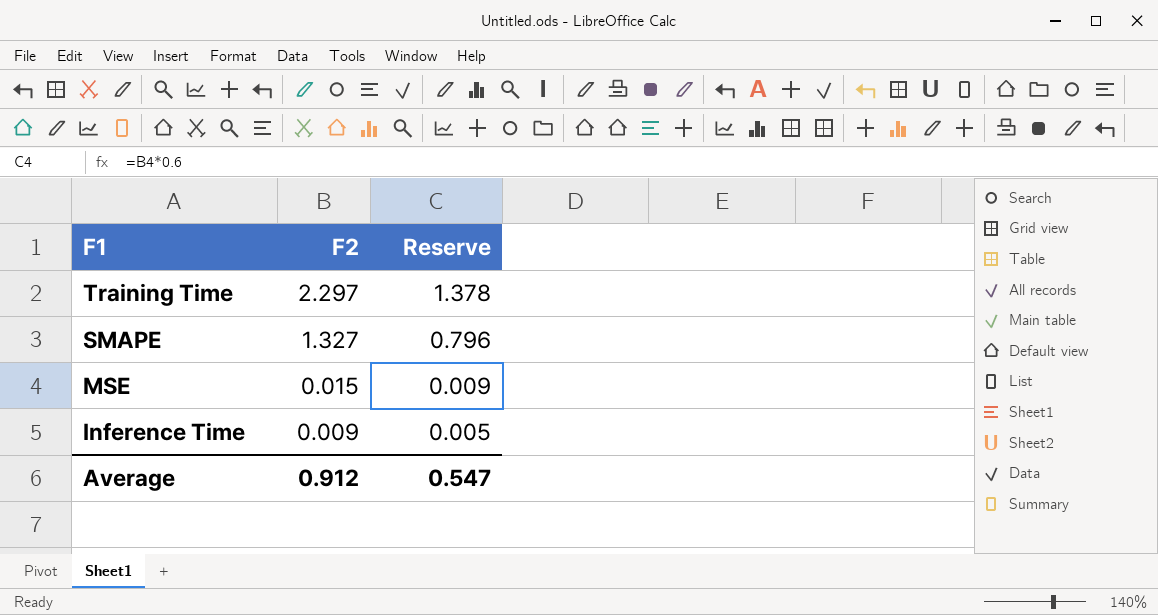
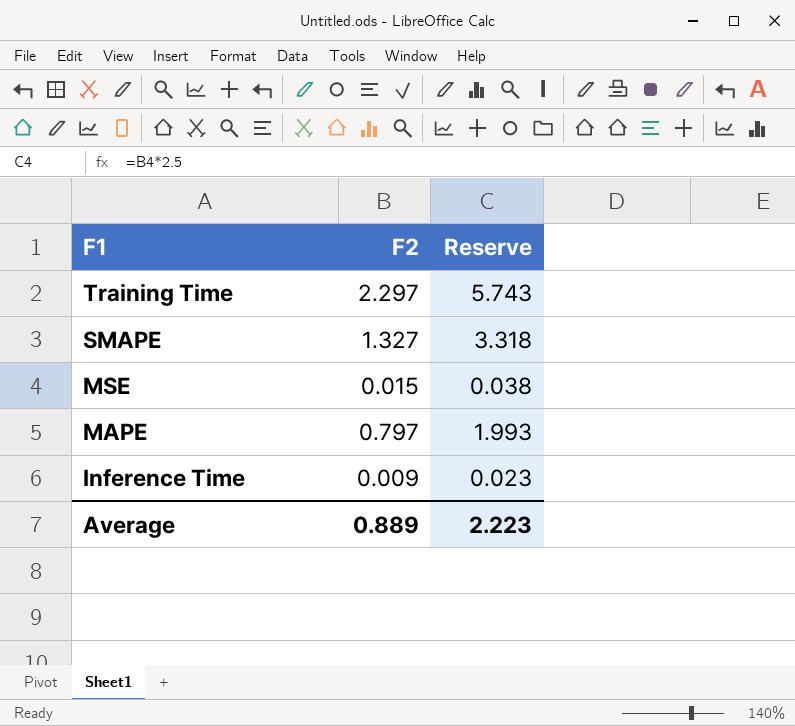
column Reserve | formula: [F2] * 0.6 -> [F2] * 2.5
row MAPE: none -> 0.797 | 1.993
Average | F2: 0.912 -> 0.889
Average | Reserve: 0.547 -> 2.223

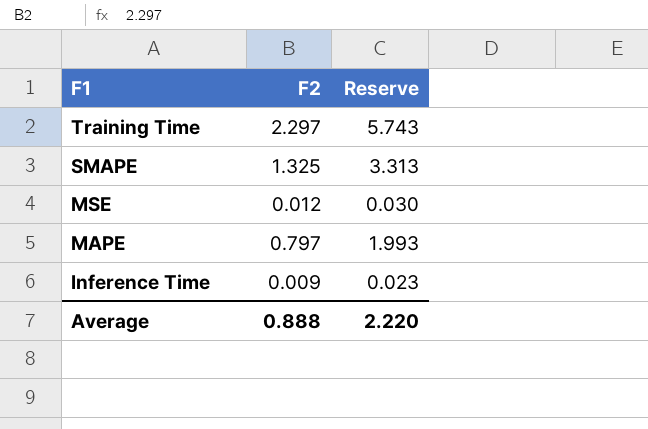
SMAPE | F2: 1.327 -> 1.325
SMAPE | Reserve: 3.318 -> 3.313
MSE | F2: 0.015 -> 0.012
MSE | Reserve: 0.038 -> 0.030
Average | F2: 0.889 -> 0.888
Average | Reserve: 2.223 -> 2.220

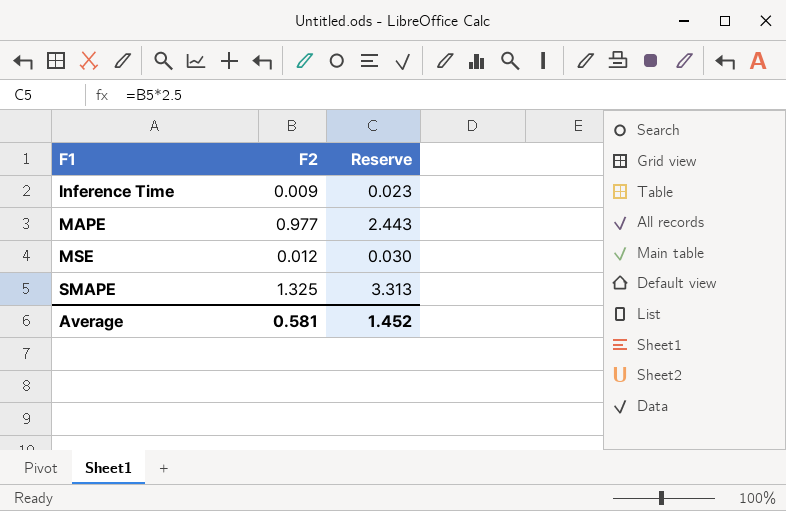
row order: F1 descending -> F1 ascending
row Training Time: 2.297 | 5.743 -> none
MAPE | F2: 0.797 -> 0.977
MAPE | Reserve: 1.993 -> 2.443
Average | F2: 0.888 -> 0.581
Average | Reserve: 2.220 -> 1.452

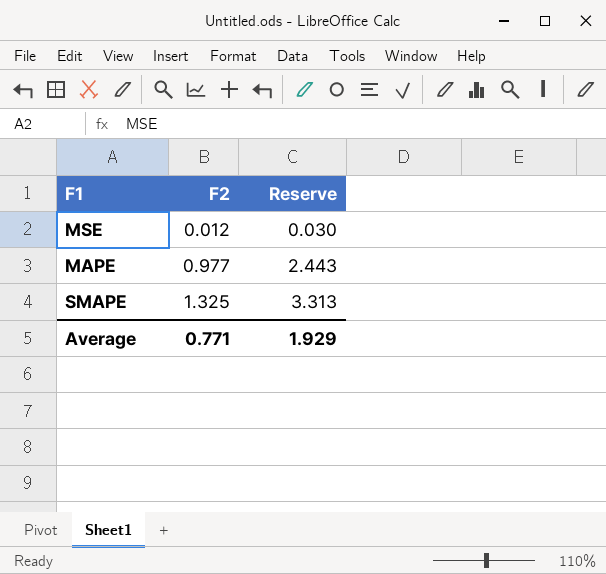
row order: F1 ascending -> F2 ascending
row Inference Time: 0.009 | 0.023 -> none
Average | F2: 0.581 -> 0.771
Average | Reserve: 1.452 -> 1.929

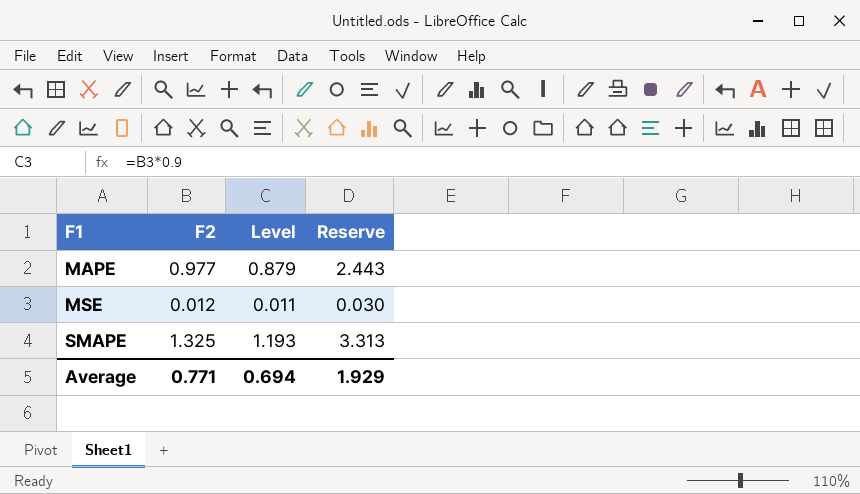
row order: F2 ascending -> F1 ascending
column Level | formula: none -> [F2] * 0.9

